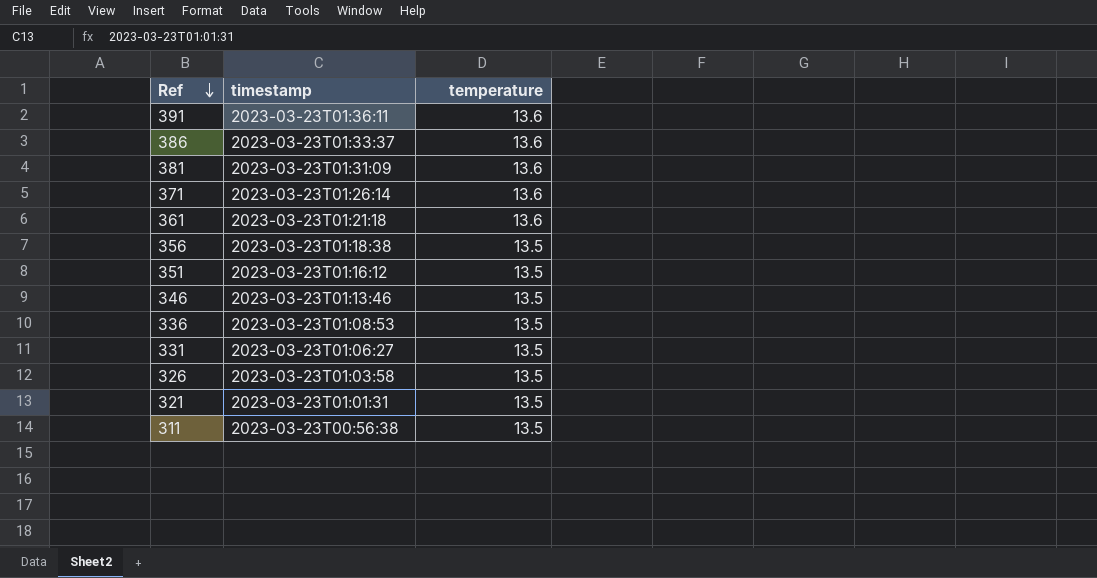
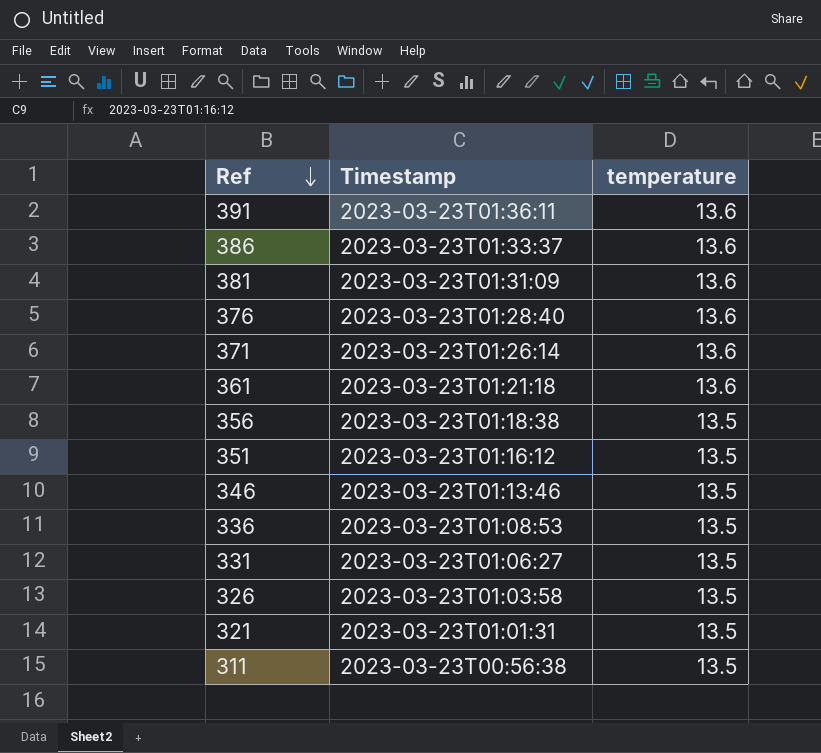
column name: timestamp -> Timestamp
row 376: none -> 2023-03-23T01:28:40 | 13.6

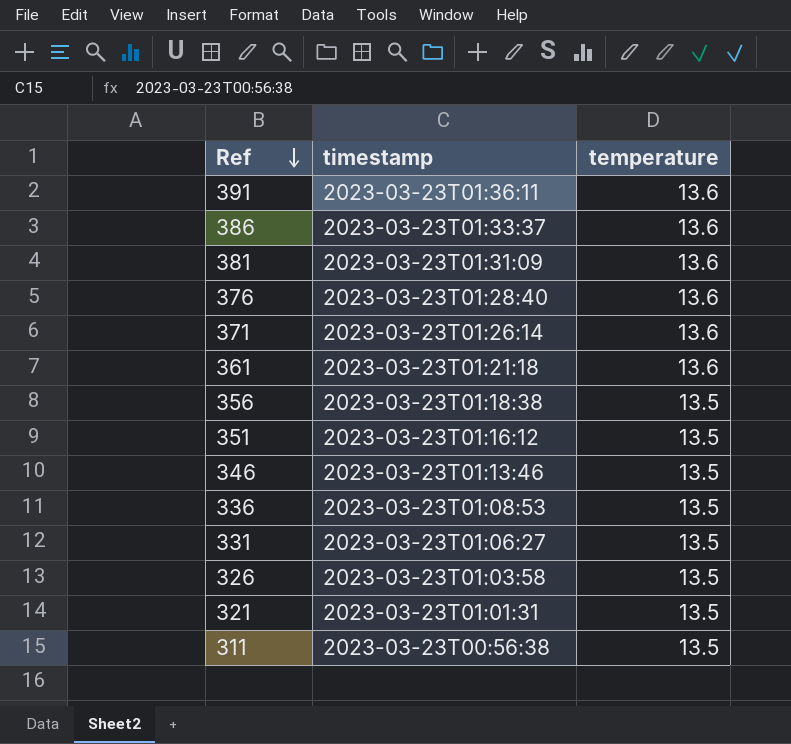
column name: Timestamp -> timestamp

